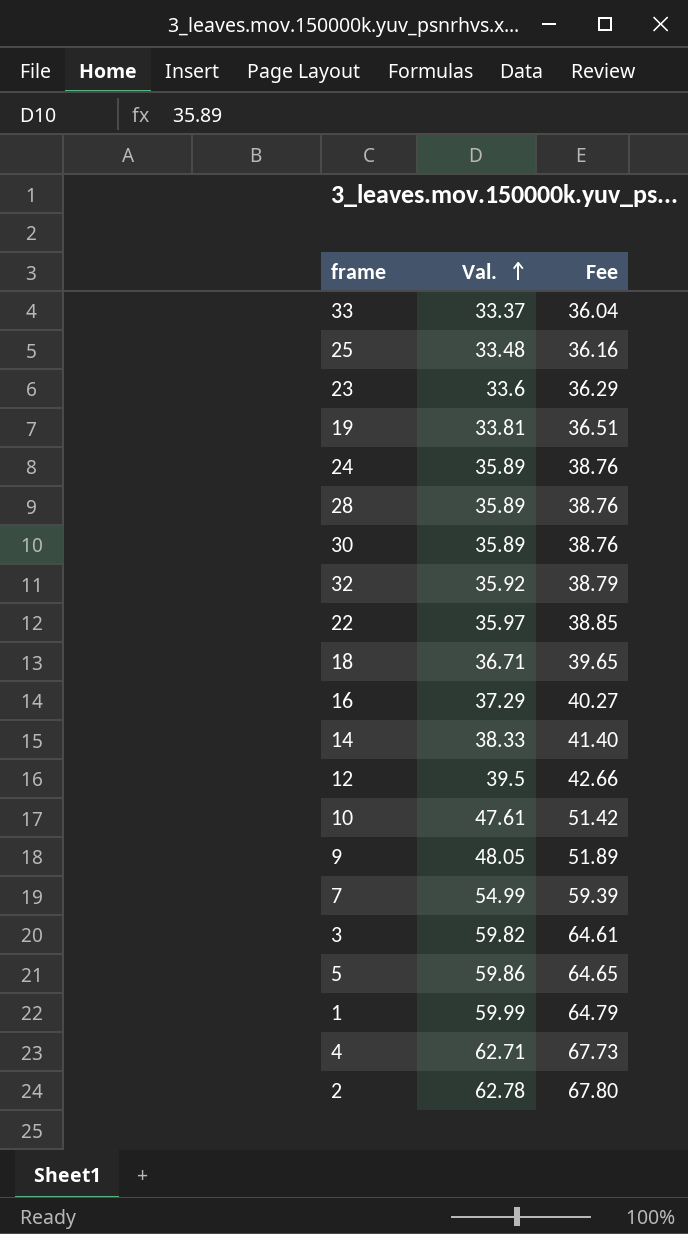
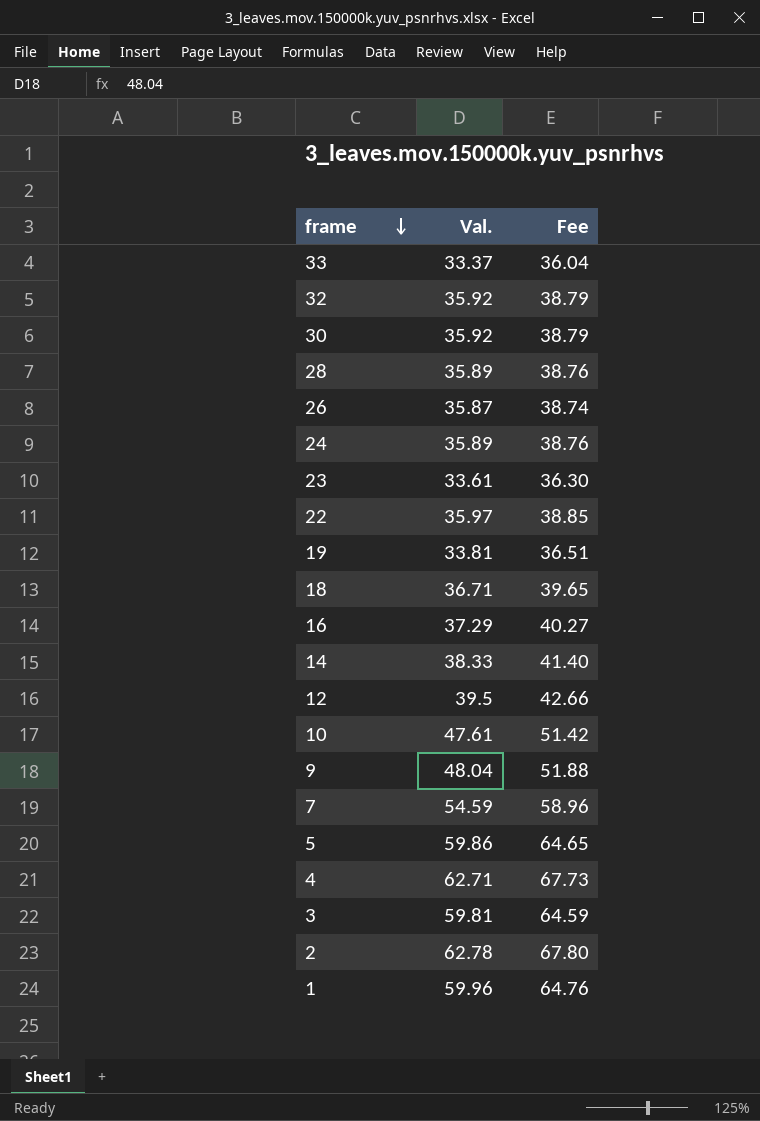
row order: Val. ascending -> frame descending
row 25: 33.48 | 36.16 -> none
30 | Val.: 35.89 -> 35.92
30 | Fee: 38.76 -> 38.79
row 26: none -> 35.87 | 38.74
23 | Val.: 33.6 -> 33.61
23 | Fee: 36.29 -> 36.30
9 | Val.: 48.05 -> 48.04
9 | Fee: 51.89 -> 51.88
7 | Val.: 54.99 -> 54.59
7 | Fee: 59.39 -> 58.96
3 | Val.: 59.82 -> 59.81
3 | Fee: 64.61 -> 64.59
1 | Val.: 59.99 -> 59.96
1 | Fee: 64.79 -> 64.76

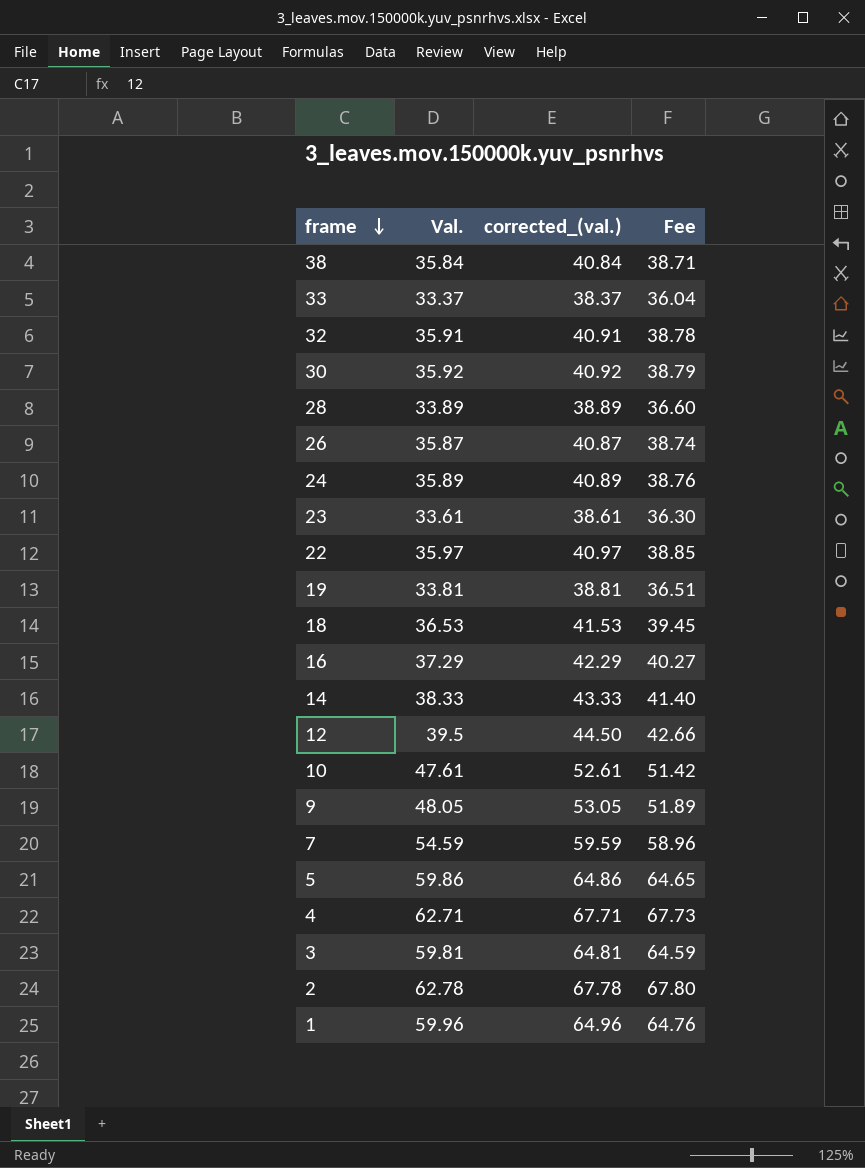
column corrected_(val.) | formula: none -> [Val.] + 5
row 38: none -> 35.84 | 40.84 | 38.71
32 | Val.: 35.92 -> 35.91
32 | Fee: 38.79 -> 38.78
28 | Val.: 35.89 -> 33.89
28 | Fee: 38.76 -> 36.60
18 | Val.: 36.71 -> 36.53
18 | Fee: 39.65 -> 39.45
9 | Val.: 48.04 -> 48.05
9 | Fee: 51.88 -> 51.89

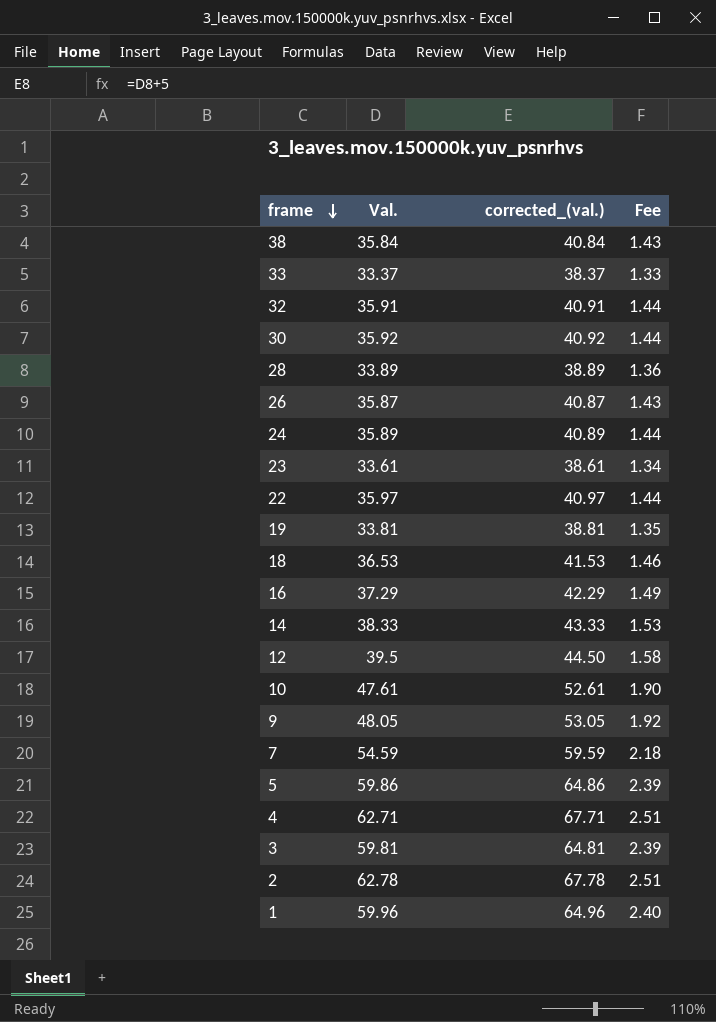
column Fee | formula: [Val.] * 1.08 -> [Val.] * 0.04

